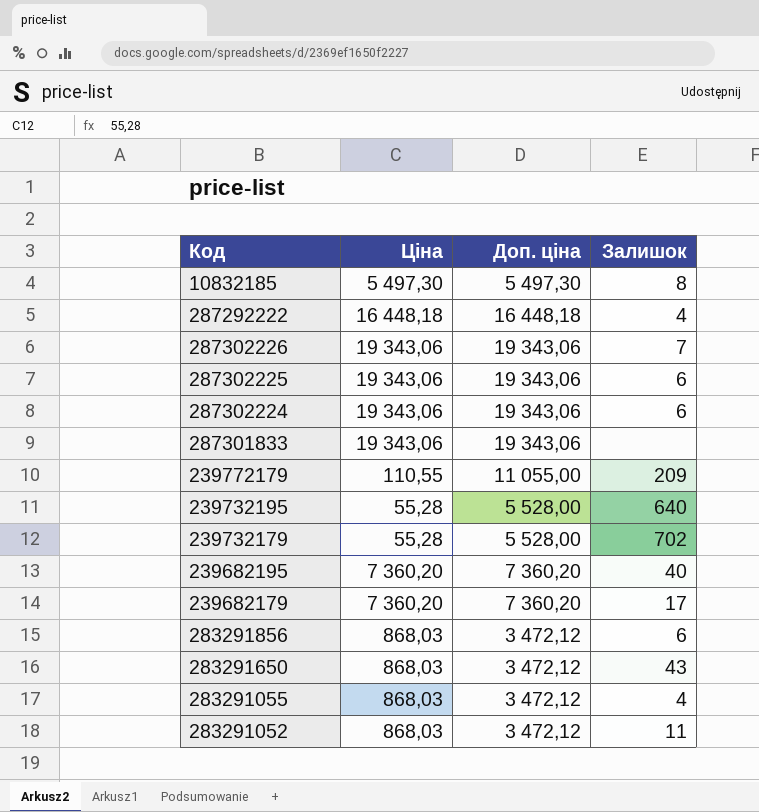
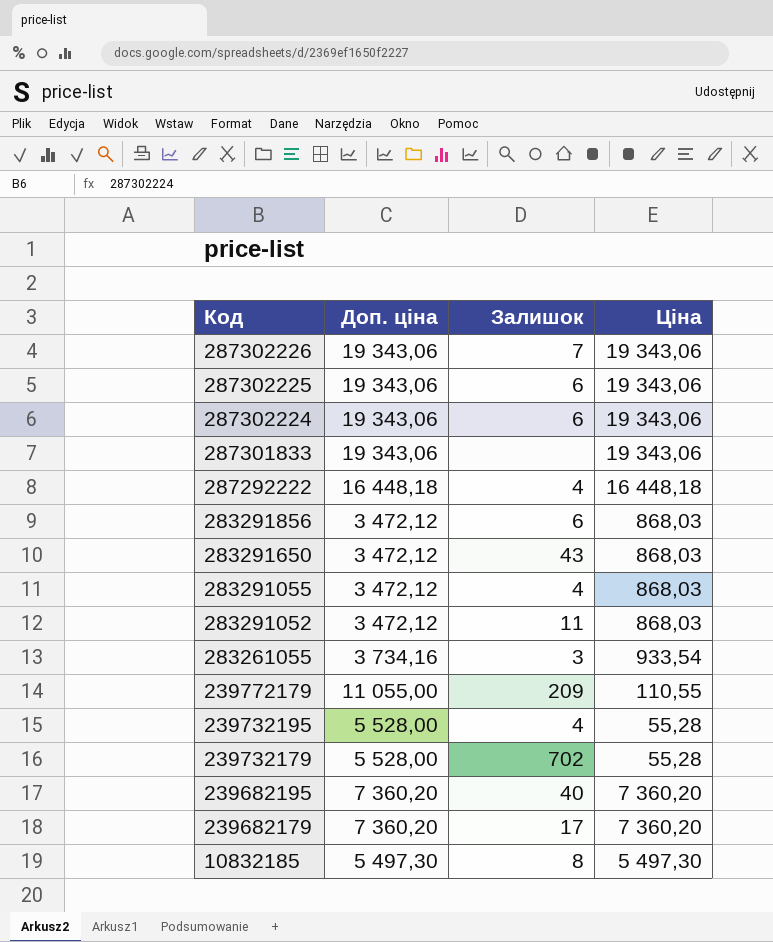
row order: none -> Код descending
column Ціна | position: 2 -> 4
row 283261055: none -> 3 734,16 | 3 | 933,54
239732195 | Залишок: 640 -> 4

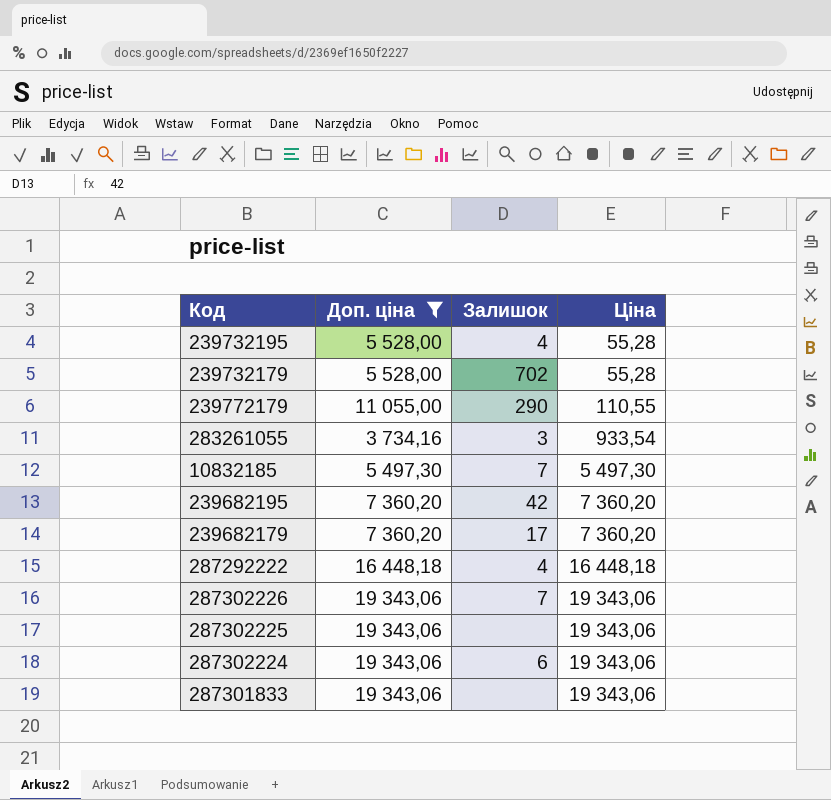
filter: none -> Доп. ціна != 3 472,12
row order: Код descending -> Ціна ascending
239772179 | Залишок: 209 -> 290
10832185 | Залишок: 8 -> 7
239682195 | Залишок: 40 -> 42
287302225 | Залишок: 6 -> none

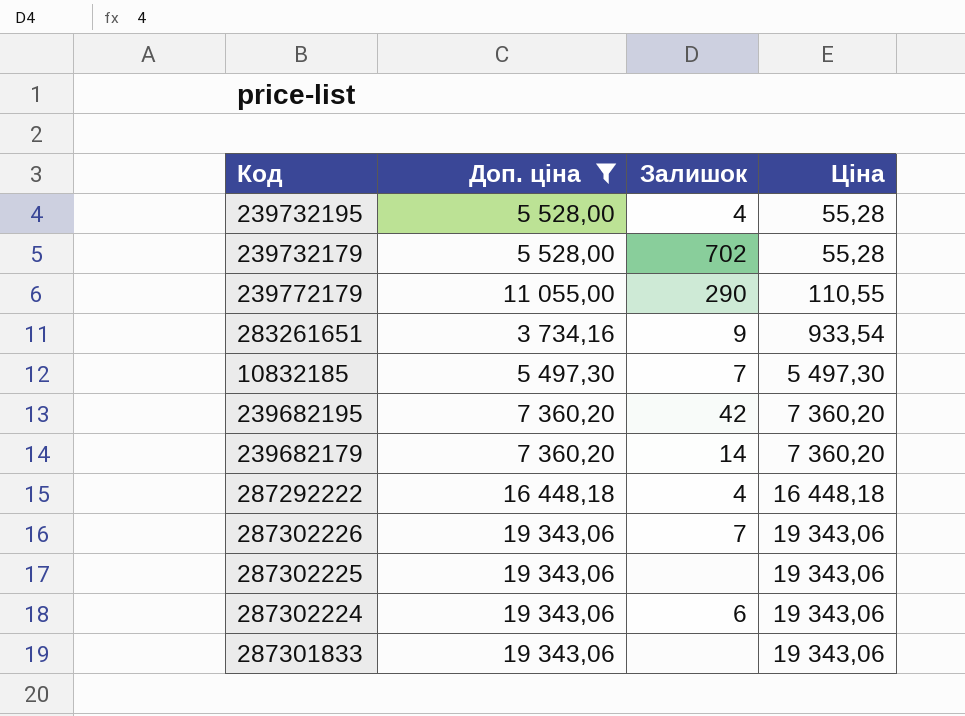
row 283261055: 3 734,16 | 3 | 933,54 -> none
row 283261651: none -> 3 734,16 | 9 | 933,54
239682179 | Залишок: 17 -> 14

